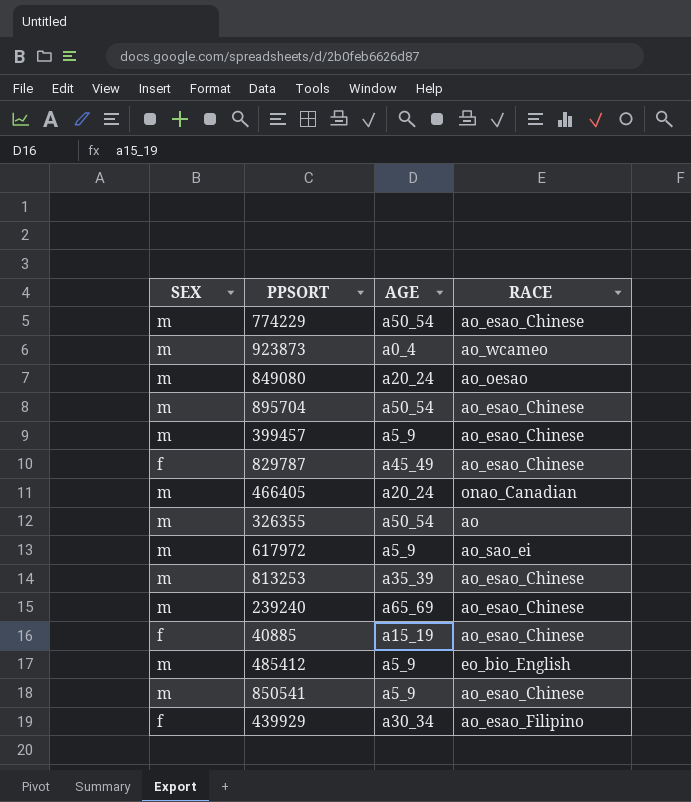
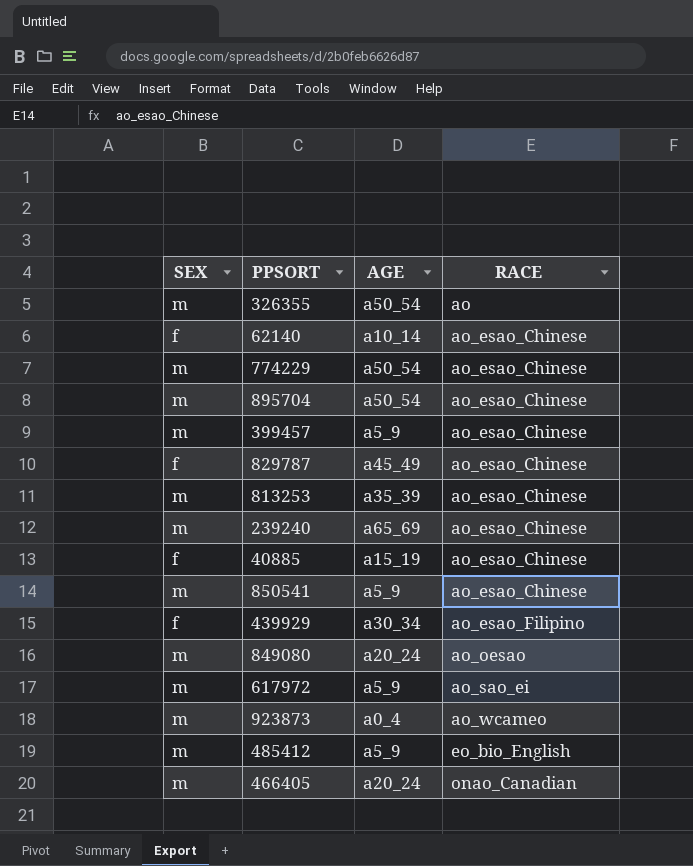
row order: none -> RACE ascending
row 62140: none -> f | a10_14 | ao_esao_Chinese

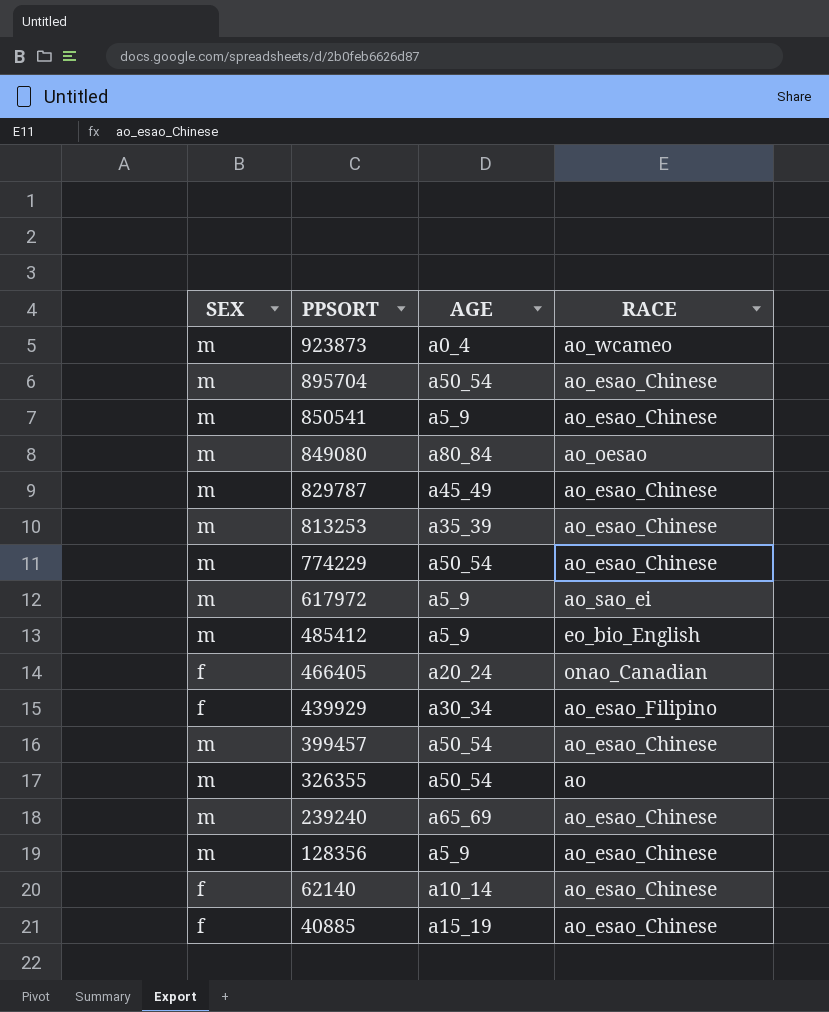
row order: RACE ascending -> PPSORT descending
849080 | AGE: a20_24 -> a80_84
829787 | SEX: f -> m
466405 | SEX: m -> f
399457 | AGE: a5_9 -> a50_54
row 128356: none -> m | a5_9 | ao_esao_Chinese

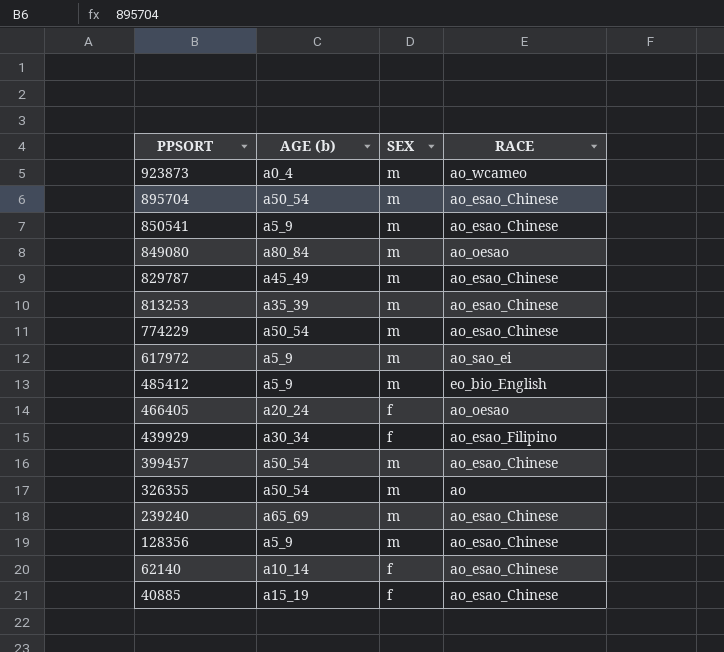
column name: AGE -> AGE (b)
column SEX | position: 1 -> 3
466405 | RACE: onao_Canadian -> ao_oesao

